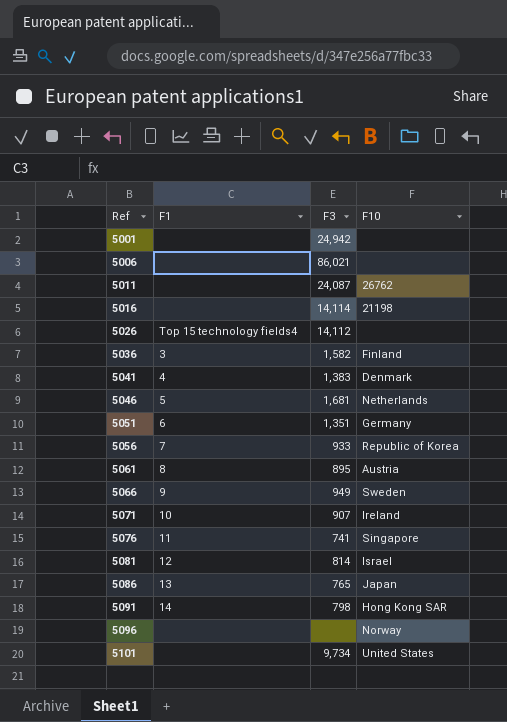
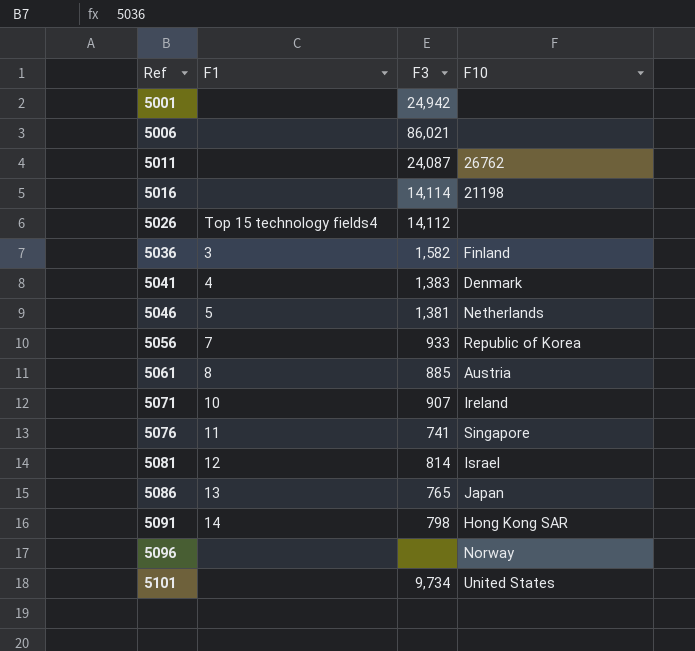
row 5051: 6 | 1,351 | Germany -> none
row 5066: 9 | 949 | Sweden -> none
5046 | F3: 1,681 -> 1,381
5061 | F3: 895 -> 885

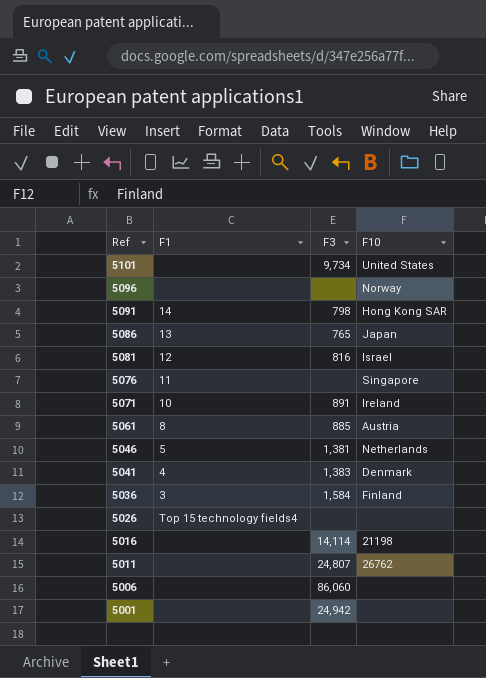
row order: Ref ascending -> Ref descending
row 5056: 7 | 933 | Republic of Korea -> none
5081 | F3: 814 -> 816
5076 | F3: 741 -> none
5071 | F3: 907 -> 891
5036 | F3: 1,582 -> 1,584
5026 | F3: 14,112 -> none
5011 | F3: 24,087 -> 24,807
5006 | F3: 86,021 -> 86,060

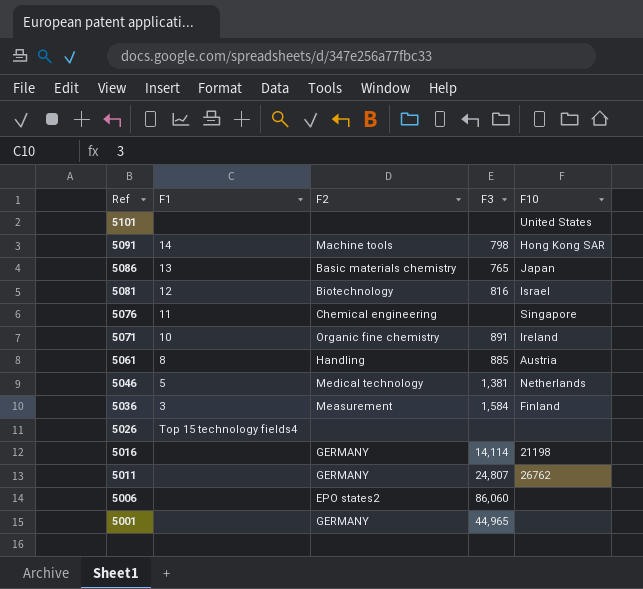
column F2 | position: none -> 3
row 5096: none | none | Norway -> none
row 5041: 4 | 1,383 | Denmark -> none
5101 | F3: 9,734 -> none
5001 | F3: 24,942 -> 44,965

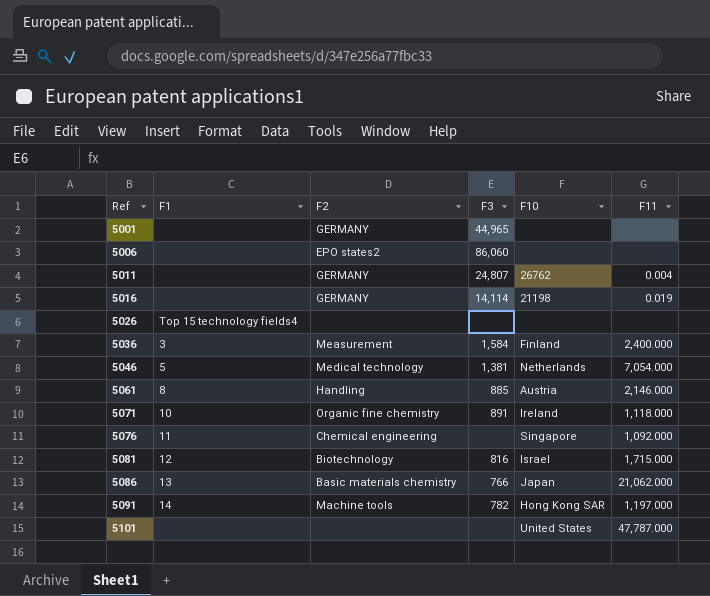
row order: Ref descending -> Ref ascending
column F11 | position: none -> 6
5086 | F3: 765 -> 766
5091 | F3: 798 -> 782

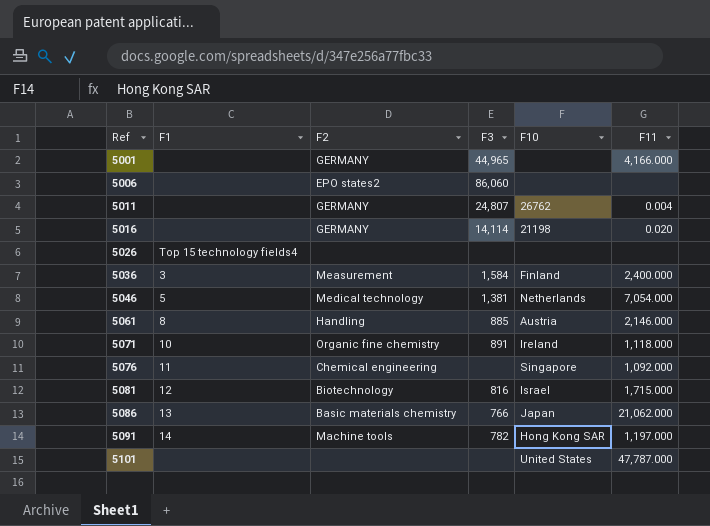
5001 | F11: none -> 4,166.000
5016 | F11: 0.019 -> 0.020

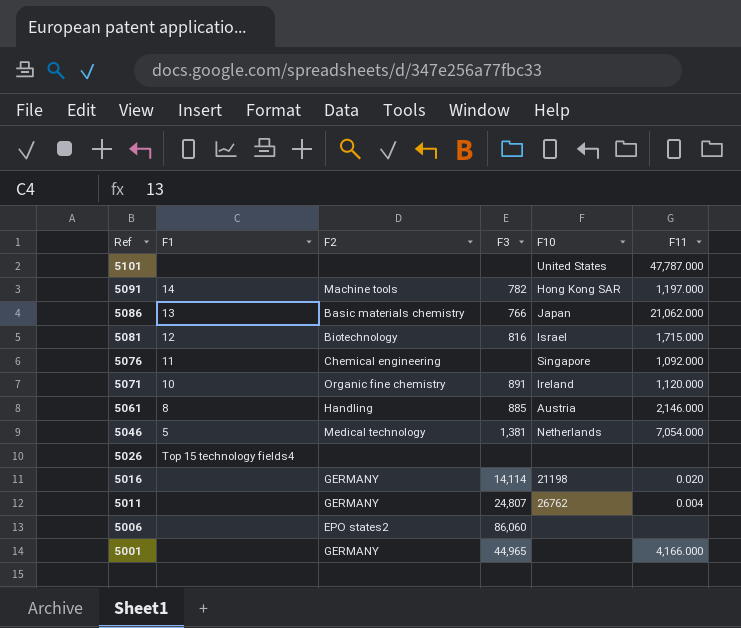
row order: Ref ascending -> Ref descending
row 5036: 3 | Measurement | 1,584 | Finland | 2,400.000 -> none
5071 | F11: 1,118.000 -> 1,120.000

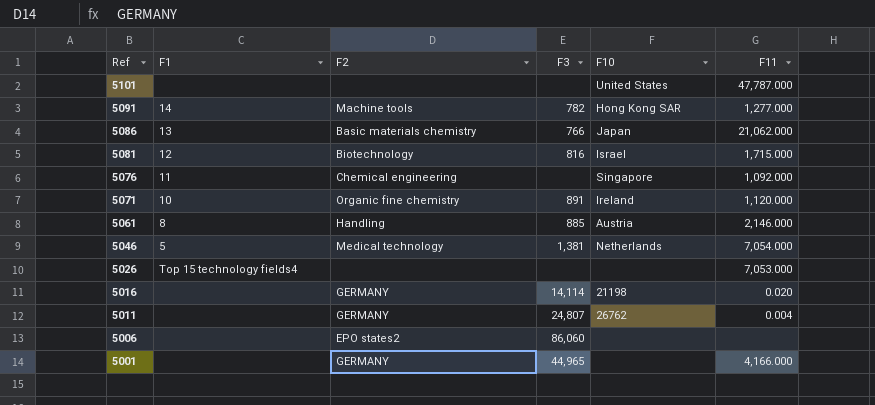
5091 | F11: 1,197.000 -> 1,277.000
5026 | F11: none -> 7,053.000

